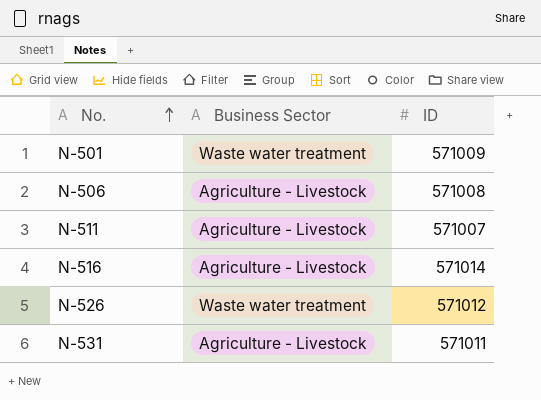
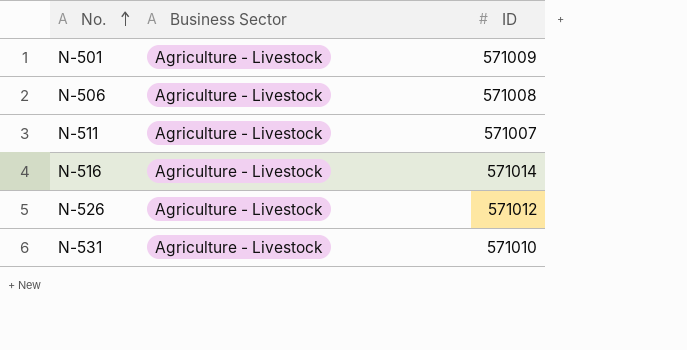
N-501 | Business Sector: Waste water treatment -> Agriculture - Livestock
N-526 | Business Sector: Waste water treatment -> Agriculture - Livestock
N-531 | ID: 571011 -> 571010

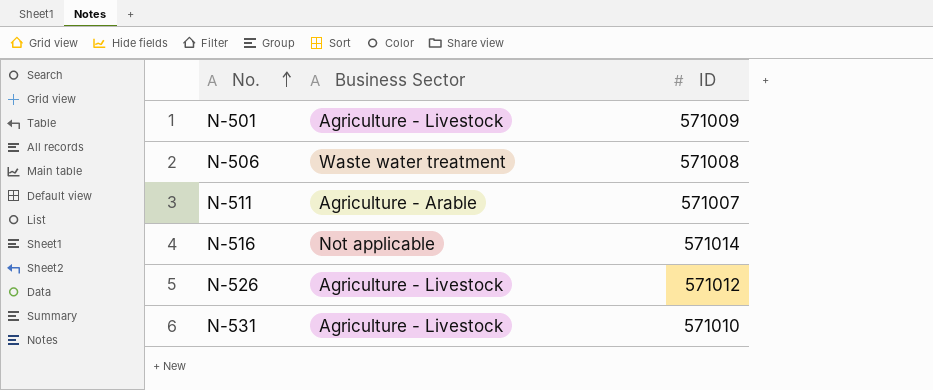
N-506 | Business Sector: Agriculture - Livestock -> Waste water treatment
N-511 | Business Sector: Agriculture - Livestock -> Agriculture - Arable
N-516 | Business Sector: Agriculture - Livestock -> Not applicable

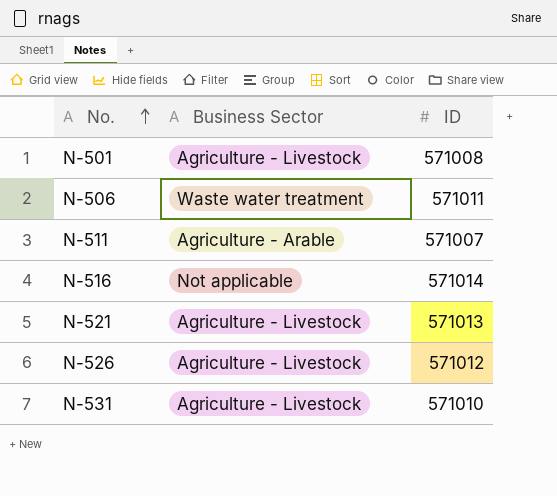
N-501 | ID: 571009 -> 571008
N-506 | ID: 571008 -> 571011
row N-521: none -> Agriculture - Livestock | 571013

